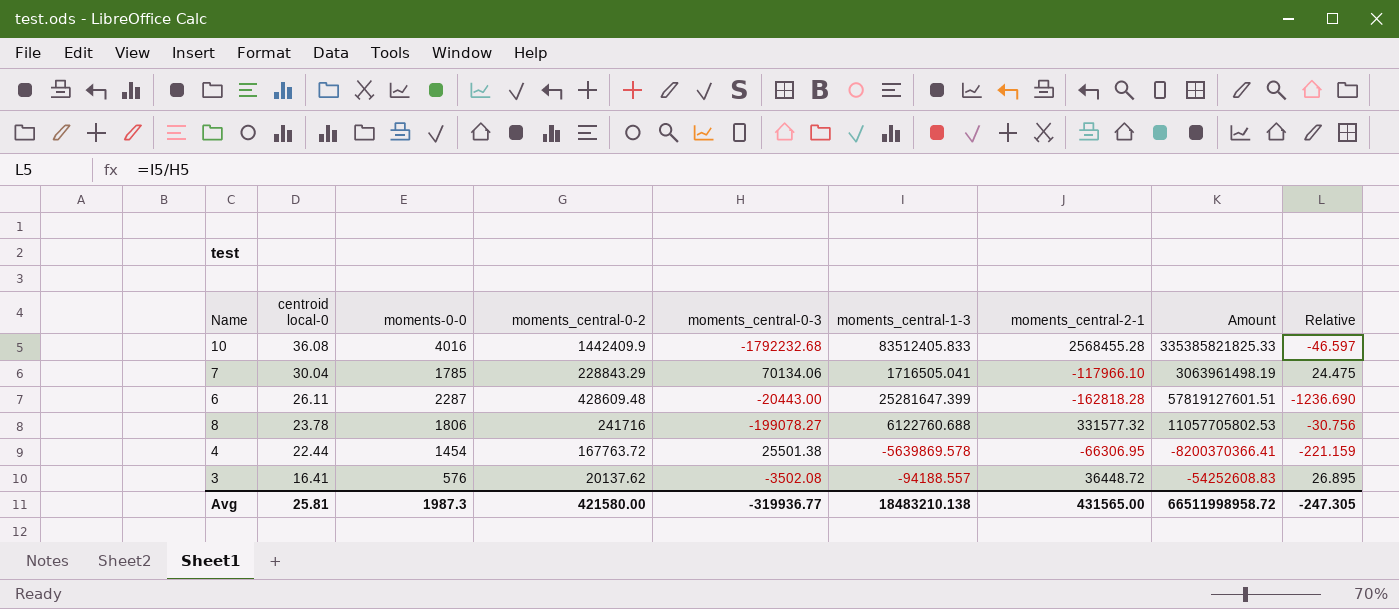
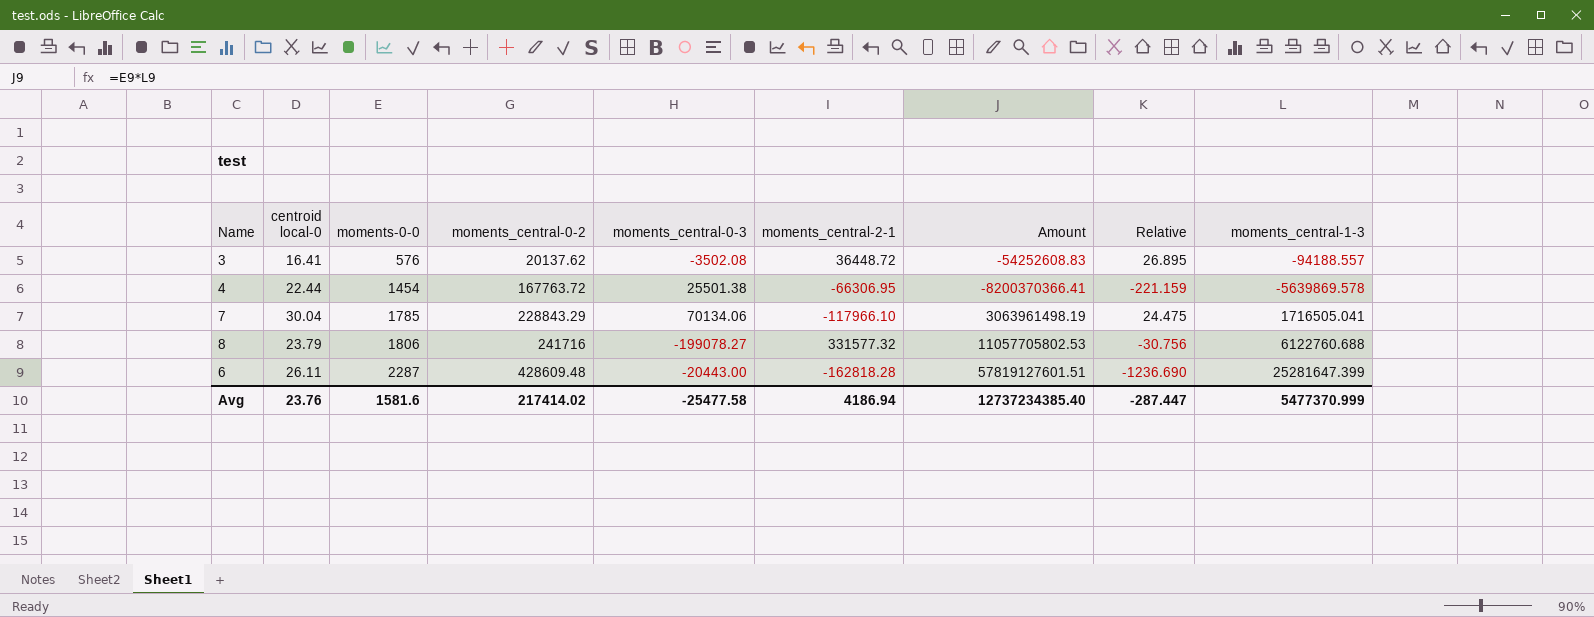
row order: centroid local-0 descending -> moments-0-0 ascending
column moments_central-1-3 | position: 6 -> 9
row 10: 36.08 | 4016 | 1442409.9 | -1792232.68 | 83512405.833 | 2568455.28 | 335385821825.33 | -46.597 -> none
8 | centroid local-0: 23.78 -> 23.79
Avg | centroid local-0: 25.81 -> 23.76
Avg | moments-0-0: 1987.3 -> 1581.6
Avg | moments_central-0-2: 421580.00 -> 217414.02
Avg | moments_central-0-3: -319936.77 -> -25477.58
Avg | moments_central-2-1: 431565.00 -> 4186.94
Avg | Amount: 66511998958.72 -> 12737234385.40
Avg | Relative: -247.305 -> -287.447
Avg | moments_central-1-3: 18483210.138 -> 5477370.999

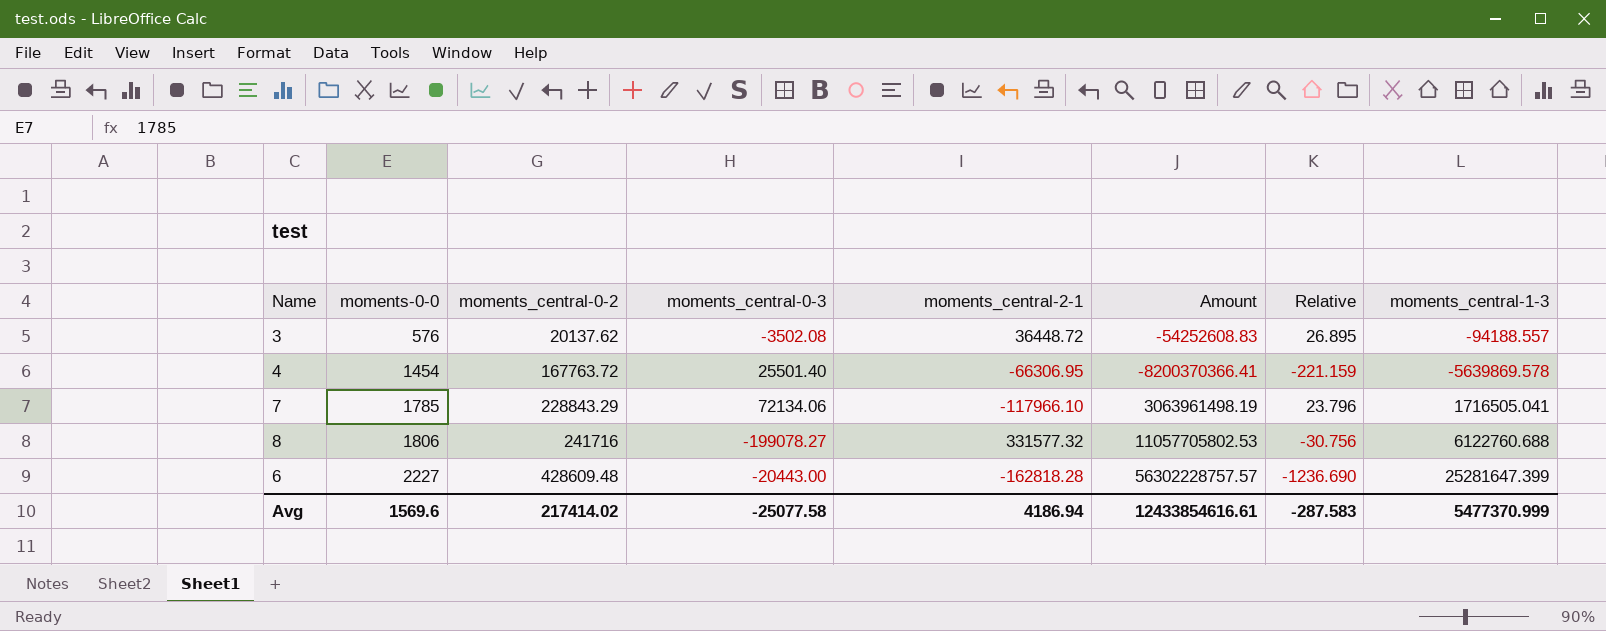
column centroid local-0 | position: 2 -> none
4 | moments_central-0-3: 25501.38 -> 25501.40
7 | moments_central-0-3: 70134.06 -> 72134.06
7 | Relative: 24.475 -> 23.796
6 | moments-0-0: 2287 -> 2227
6 | Amount: 57819127601.51 -> 56302228757.57
Avg | moments-0-0: 1581.6 -> 1569.6
Avg | moments_central-0-3: -25477.58 -> -25077.58
Avg | Amount: 12737234385.40 -> 12433854616.61
Avg | Relative: -287.447 -> -287.583

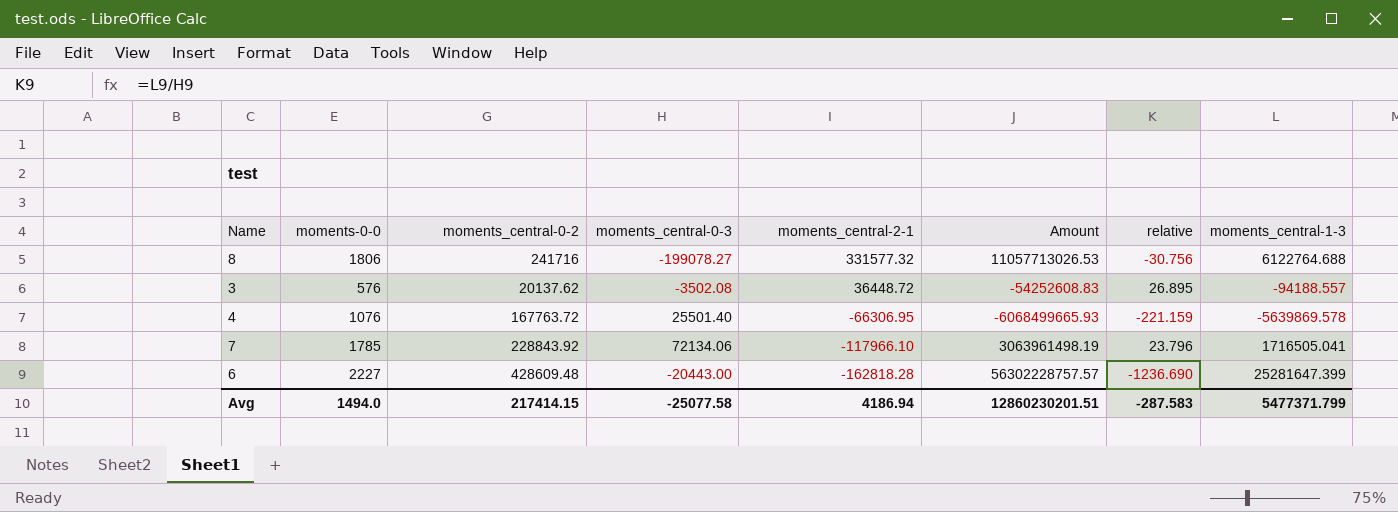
row order: moments-0-0 ascending -> moments_central-2-1 descending
column name: Relative -> relative
8 | Amount: 11057705802.53 -> 11057713026.53
8 | moments_central-1-3: 6122760.688 -> 6122764.688
4 | moments-0-0: 1454 -> 1076
4 | Amount: -8200370366.41 -> -6068499665.93
7 | moments_central-0-2: 228843.29 -> 228843.92
Avg | moments-0-0: 1569.6 -> 1494.0
Avg | moments_central-0-2: 217414.02 -> 217414.15
Avg | Amount: 12433854616.61 -> 12860230201.51
Avg | moments_central-1-3: 5477370.999 -> 5477371.799

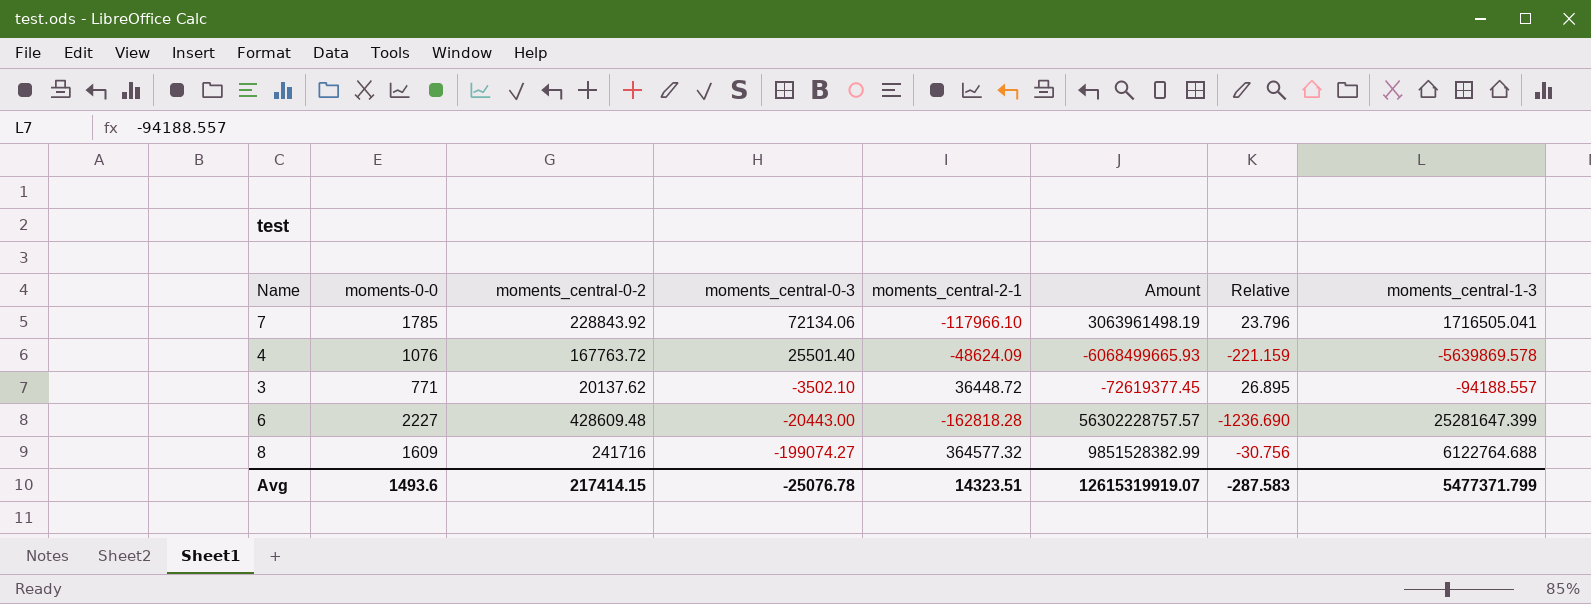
row order: moments_central-2-1 descending -> moments_central-0-3 descending
column name: relative -> Relative
4 | moments_central-2-1: -66306.95 -> -48624.09
3 | moments-0-0: 576 -> 771
3 | moments_central-0-3: -3502.08 -> -3502.10
3 | Amount: -54252608.83 -> -72619377.45
8 | moments-0-0: 1806 -> 1609
8 | moments_central-0-3: -199078.27 -> -199074.27
8 | moments_central-2-1: 331577.32 -> 364577.32
8 | Amount: 11057713026.53 -> 9851528382.99
Avg | moments-0-0: 1494.0 -> 1493.6
Avg | moments_central-0-3: -25077.58 -> -25076.78
Avg | moments_central-2-1: 4186.94 -> 14323.51
Avg | Amount: 12860230201.51 -> 12615319919.07

